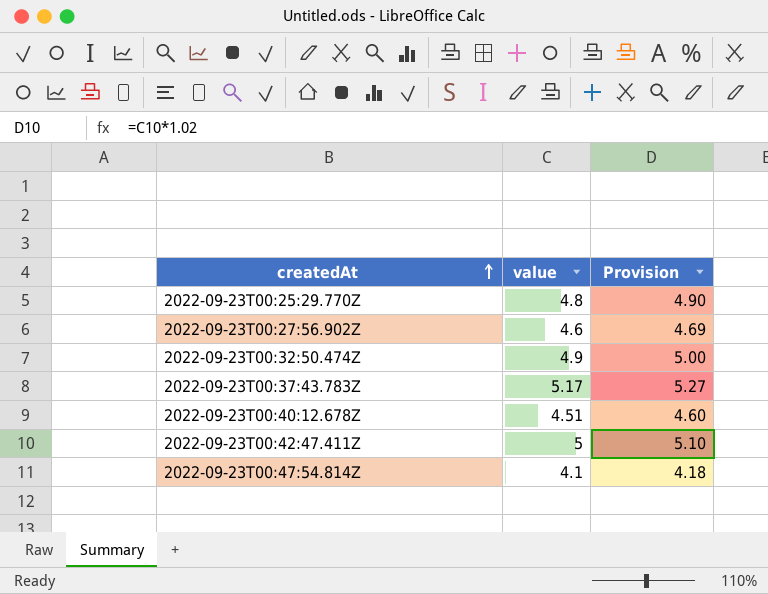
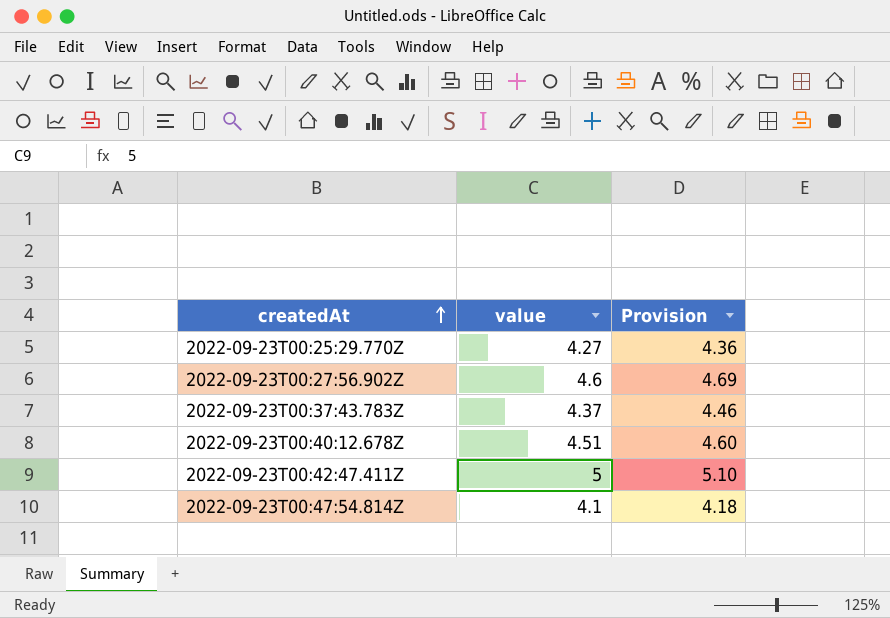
row 2022-09-23T00:32:50.474Z: 4.9 | 5.00 -> none
2022-09-23T00:25:29.770Z | value: 4.8 -> 4.27
2022-09-23T00:25:29.770Z | Provision: 4.90 -> 4.36
2022-09-23T00:37:43.783Z | value: 5.17 -> 4.37
2022-09-23T00:37:43.783Z | Provision: 5.27 -> 4.46

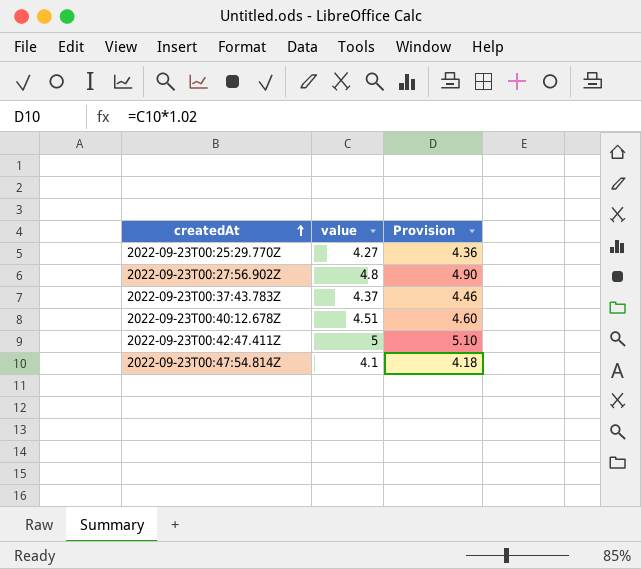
2022-09-23T00:27:56.902Z | value: 4.6 -> 4.8
2022-09-23T00:27:56.902Z | Provision: 4.69 -> 4.90

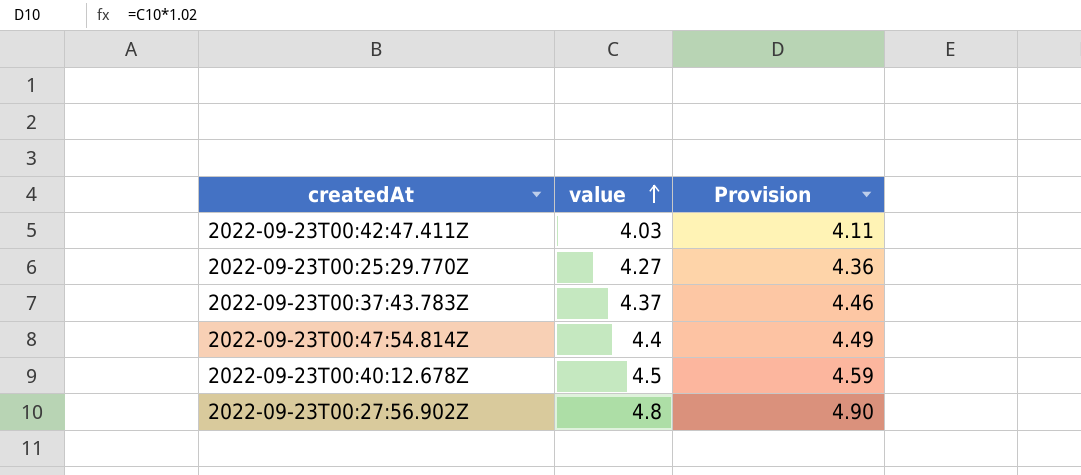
row order: createdAt ascending -> value ascending
2022-09-23T00:42:47.411Z | value: 5 -> 4.03
2022-09-23T00:42:47.411Z | Provision: 5.10 -> 4.11
2022-09-23T00:47:54.814Z | value: 4.1 -> 4.4
2022-09-23T00:47:54.814Z | Provision: 4.18 -> 4.49
2022-09-23T00:40:12.678Z | value: 4.51 -> 4.5
2022-09-23T00:40:12.678Z | Provision: 4.60 -> 4.59

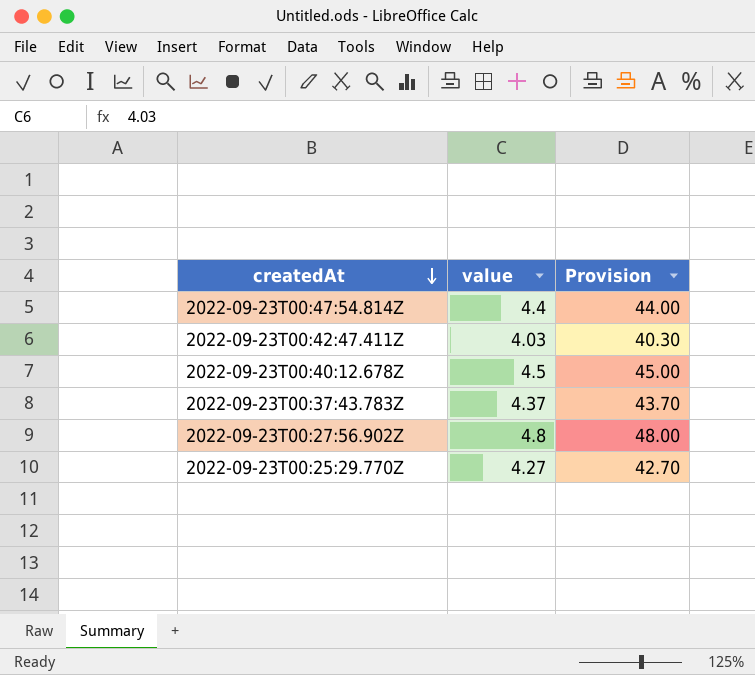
row order: value ascending -> createdAt descending
column Provision | formula: [value] * 1.02 -> [value] * 10

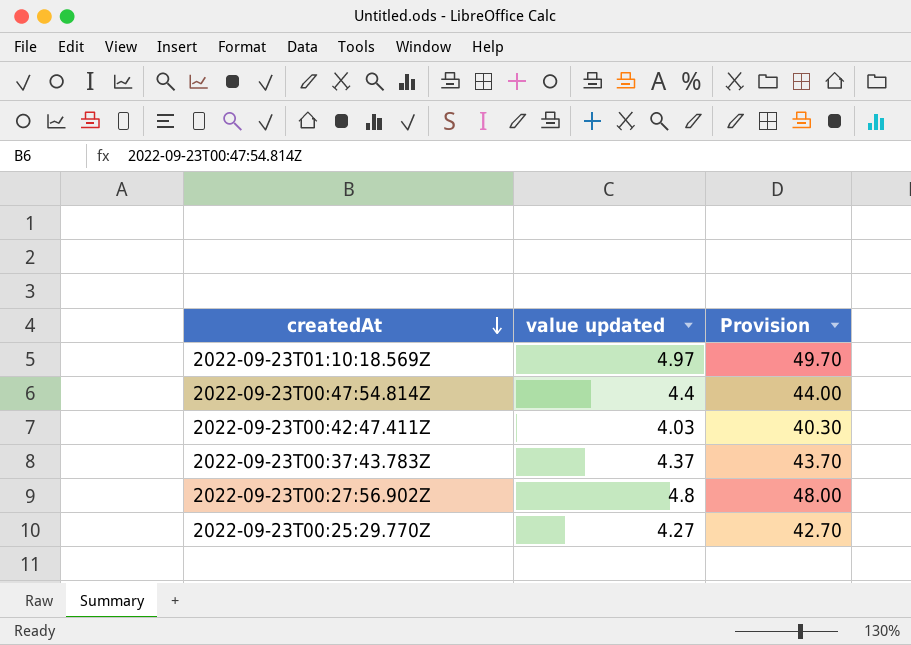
column name: value -> value updated
row 2022-09-23T00:40:12.678Z: 4.5 | 45.00 -> none
row 2022-09-23T01:10:18.569Z: none -> 4.97 | 49.70

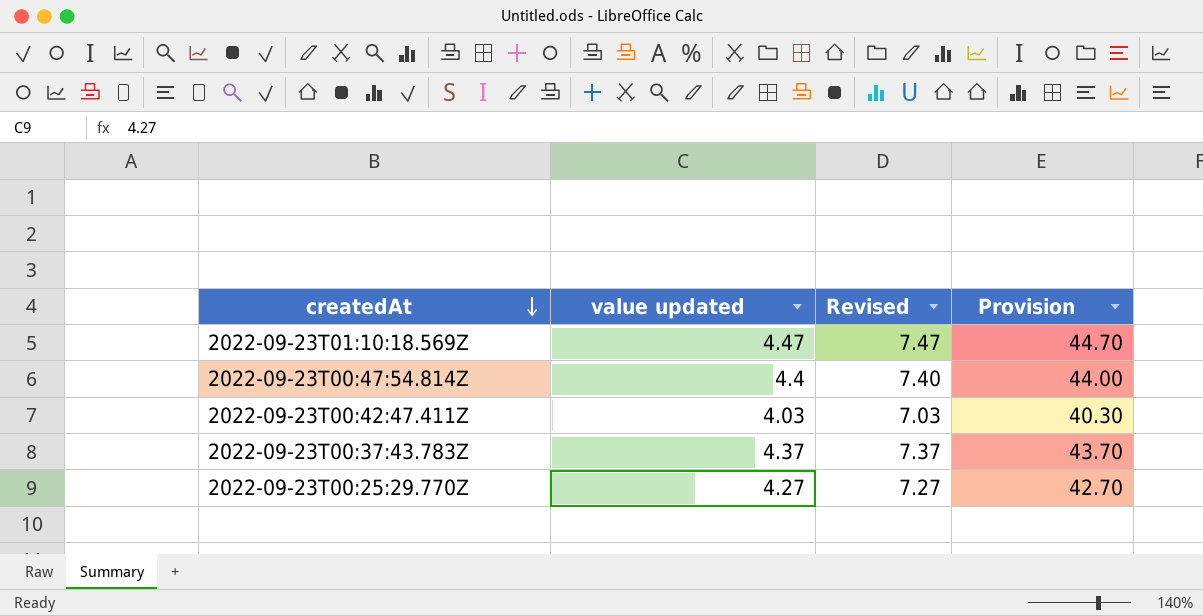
column Revised | formula: none -> [value updated] + 3
row 2022-09-23T00:27:56.902Z: 4.8 | 48.00 -> none
2022-09-23T01:10:18.569Z | value updated: 4.97 -> 4.47
2022-09-23T01:10:18.569Z | Provision: 49.70 -> 44.70

